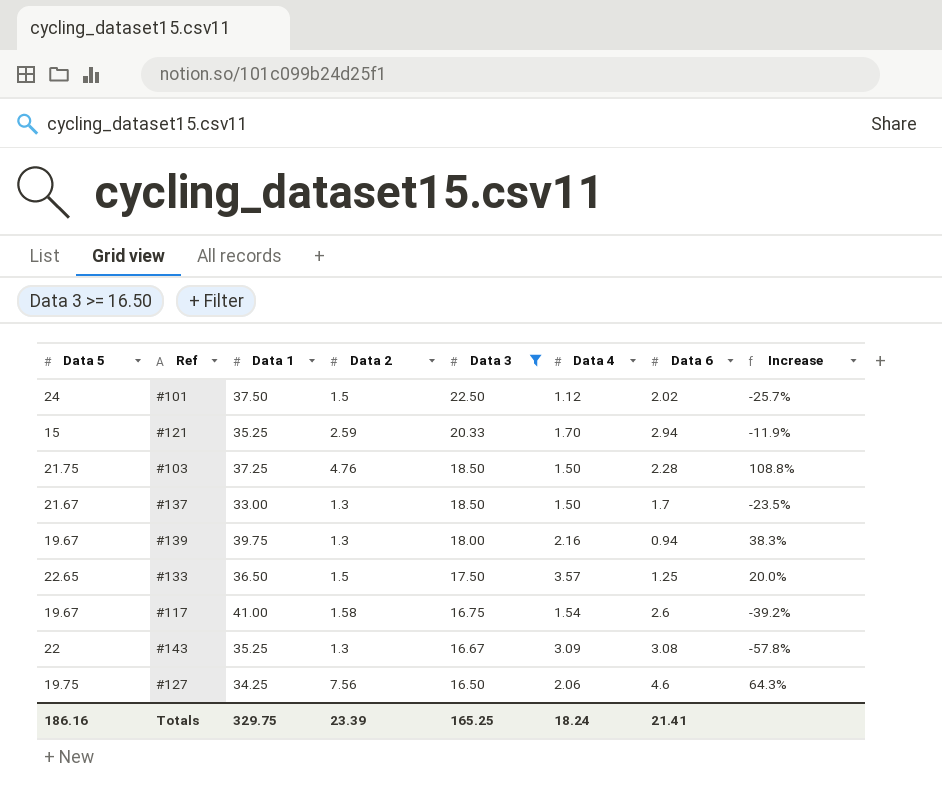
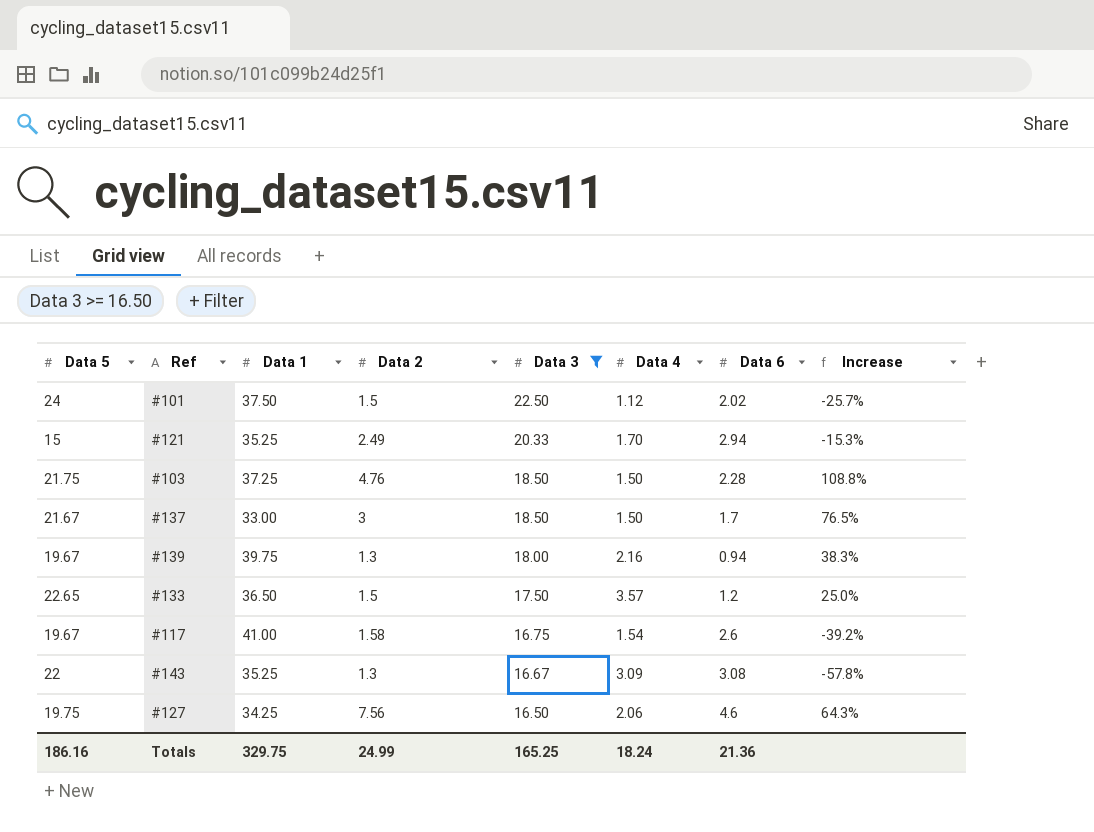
#121 | Data 2: 2.59 -> 2.49
#121 | Increase: -11.9% -> -15.3%
#137 | Data 2: 1.3 -> 3
#137 | Increase: -23.5% -> 76.5%
#133 | Data 6: 1.25 -> 1.2
#133 | Increase: 20.0% -> 25.0%
Totals | Data 2: 23.39 -> 24.99
Totals | Data 6: 21.41 -> 21.36

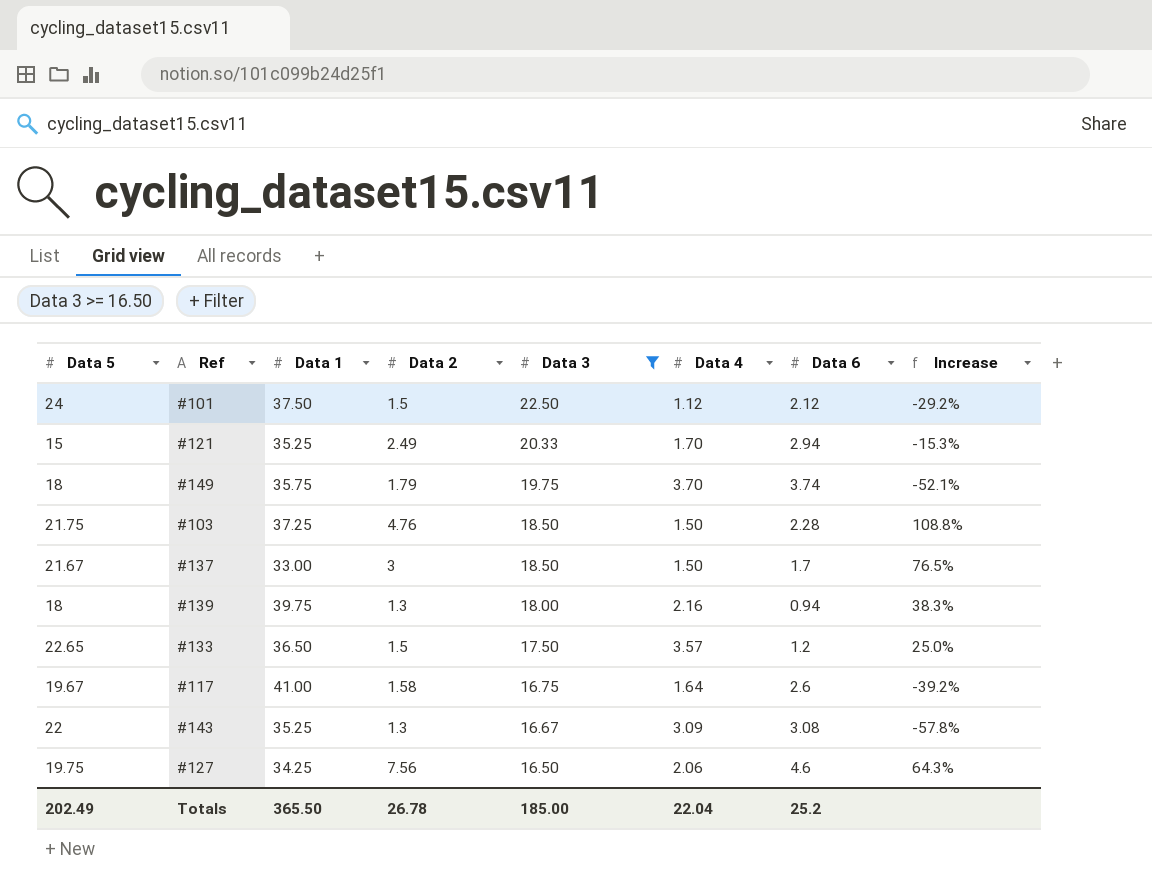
#101 | Data 6: 2.02 -> 2.12
#101 | Increase: -25.7% -> -29.2%
row #149: none -> 18 | 35.75 | 1.79 | 19.75 | 3.70 | 3.74 | -52.1%
#139 | Data 5: 19.67 -> 18
#117 | Data 4: 1.54 -> 1.64
Totals | Data 5: 186.16 -> 202.49
Totals | Data 1: 329.75 -> 365.50
Totals | Data 2: 24.99 -> 26.78
Totals | Data 3: 165.25 -> 185.00
Totals | Data 4: 18.24 -> 22.04
Totals | Data 6: 21.36 -> 25.2

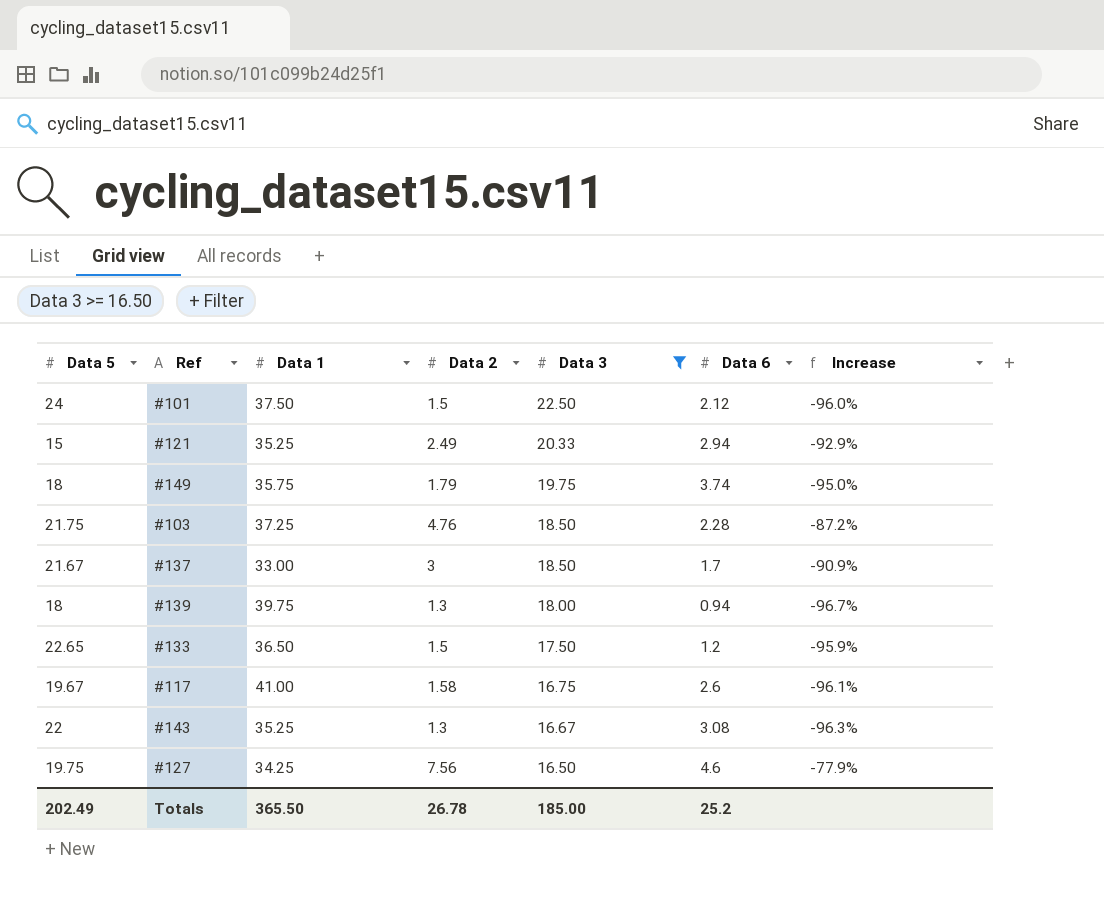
column Data 4 | position: 6 -> none
column Increase | formula: ([Data 2] - [Data 6]) / [Data 6] -> ([Data 2] - [Data 1]) / [Data 1]

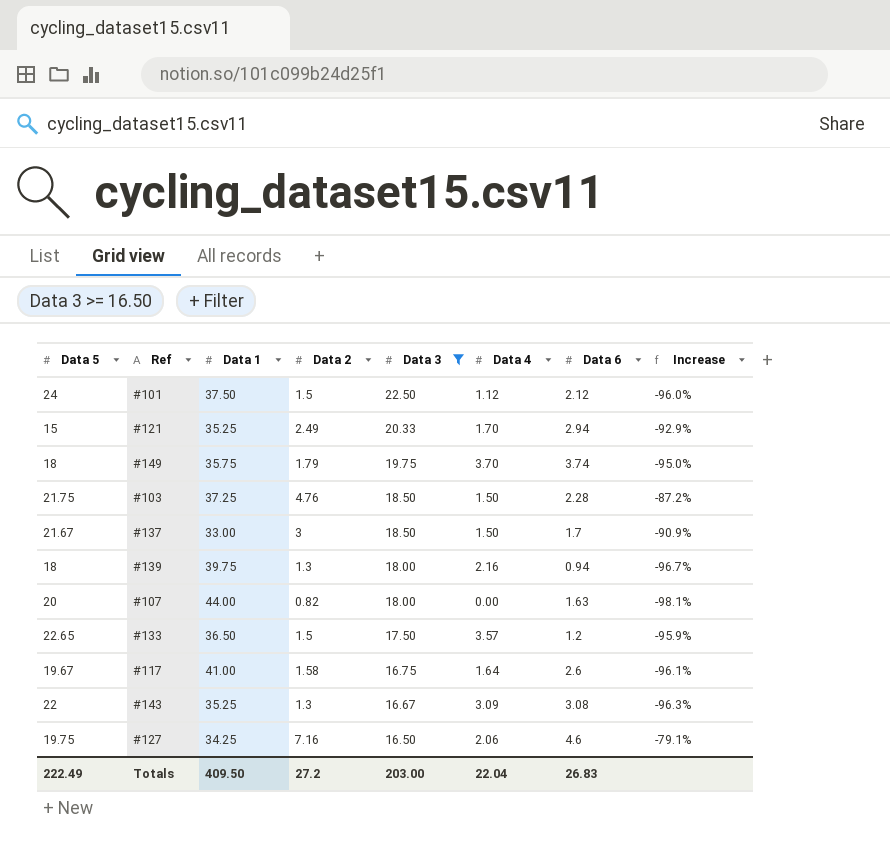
column Data 4 | position: none -> 6
row #107: none -> 20 | 44.00 | 0.82 | 18.00 | 0.00 | 1.63 | -98.1%
#127 | Data 2: 7.56 -> 7.16
#127 | Increase: -77.9% -> -79.1%
Totals | Data 5: 202.49 -> 222.49
Totals | Data 1: 365.50 -> 409.50
Totals | Data 2: 26.78 -> 27.2
Totals | Data 3: 185.00 -> 203.00
Totals | Data 6: 25.2 -> 26.83

